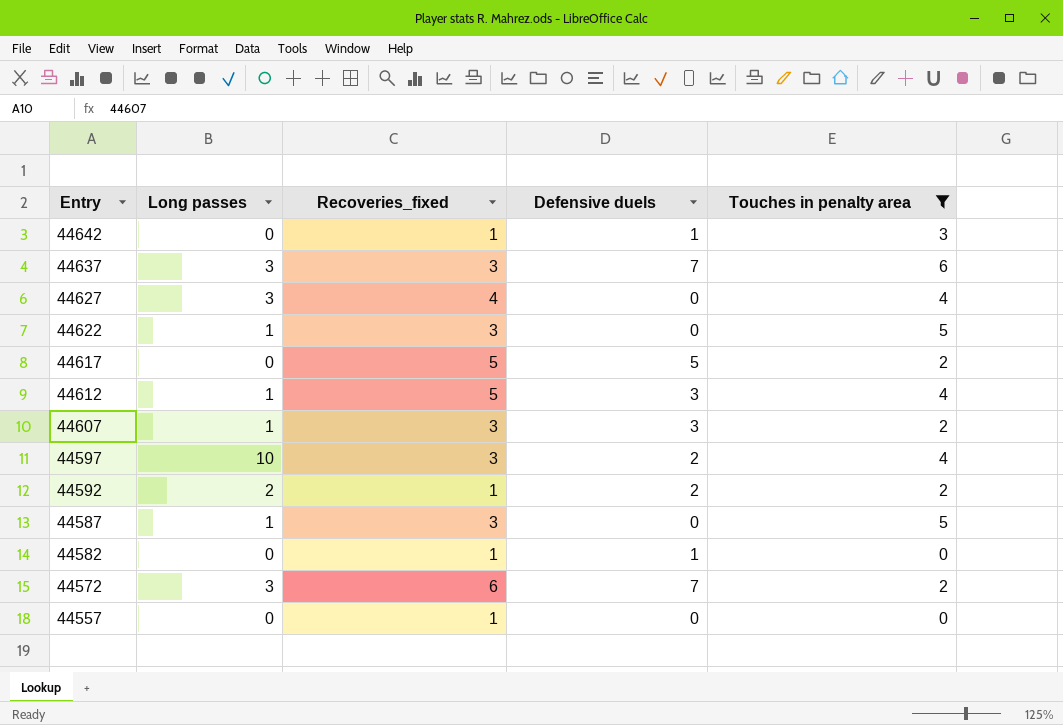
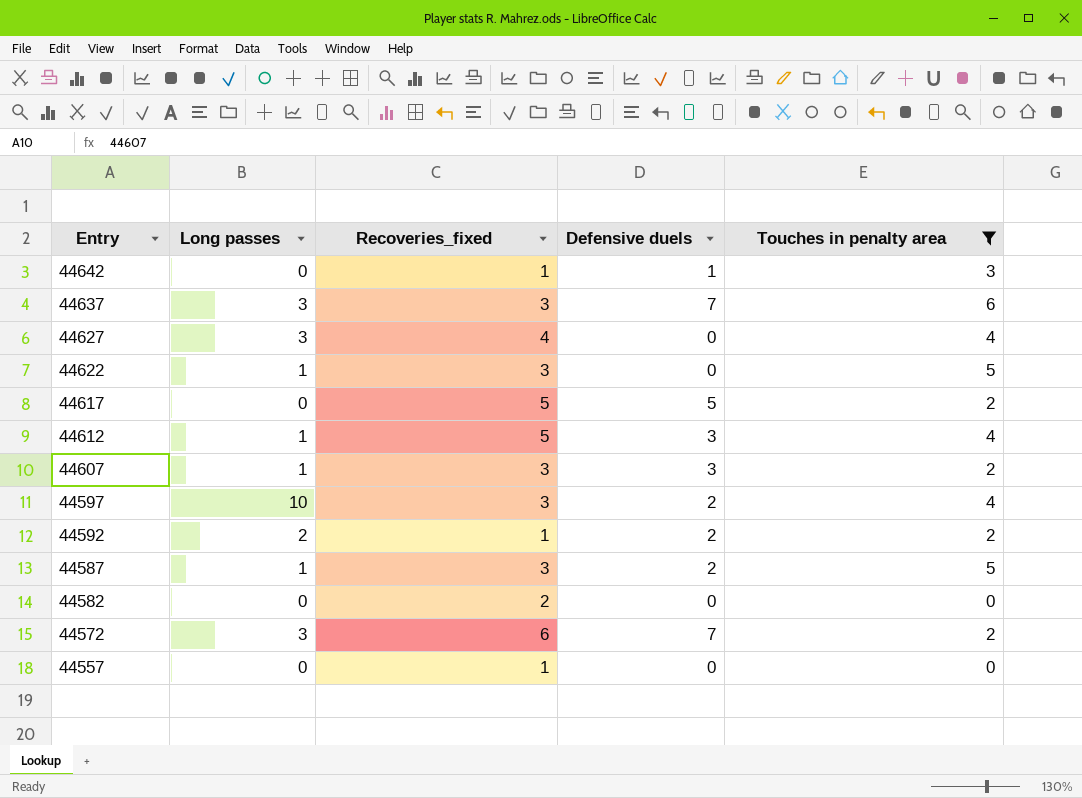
44587 | Defensive duels: 0 -> 2
44582 | Recoveries_fixed: 1 -> 2
44582 | Defensive duels: 1 -> 0

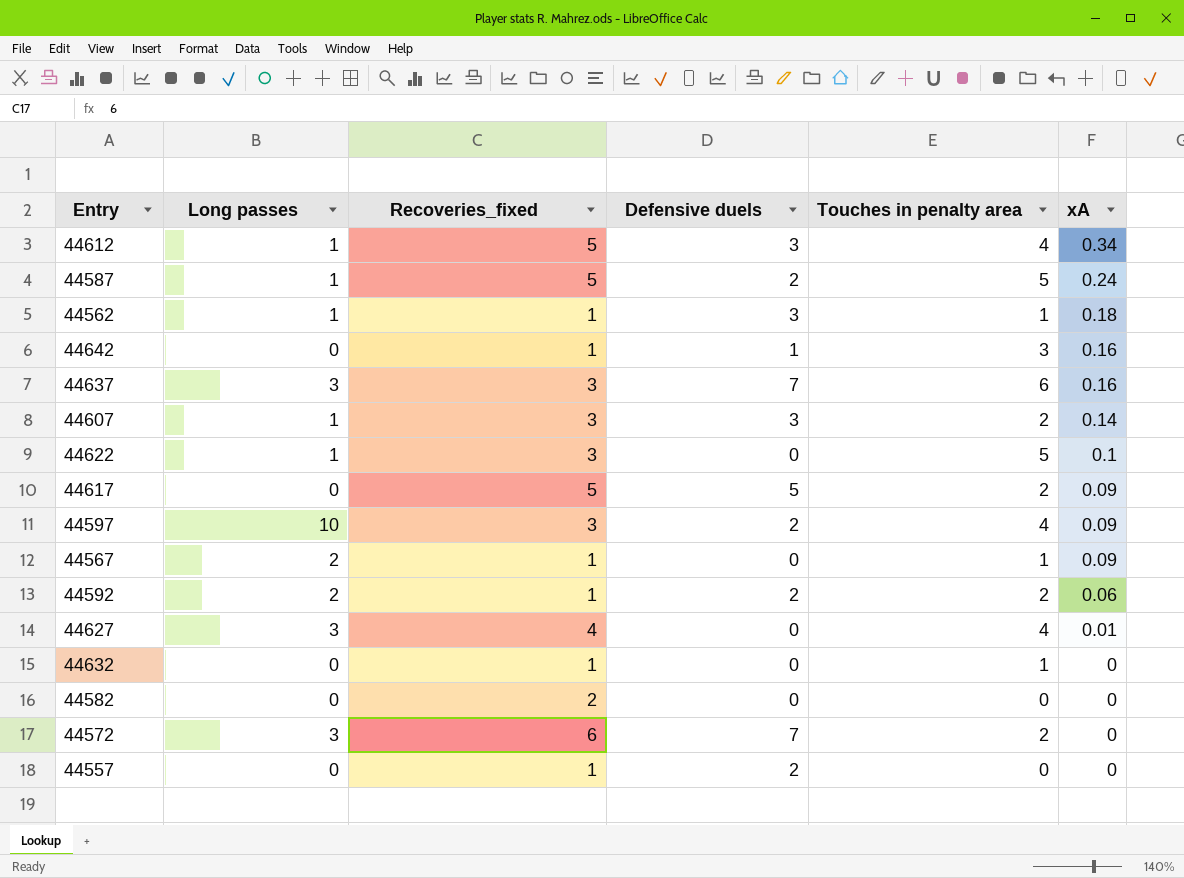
filter: Touches in penalty area != 1 -> none
row order: Entry descending -> xA descending
column xA | position: none -> 6
44587 | Recoveries_fixed: 3 -> 5
44557 | Defensive duels: 0 -> 2

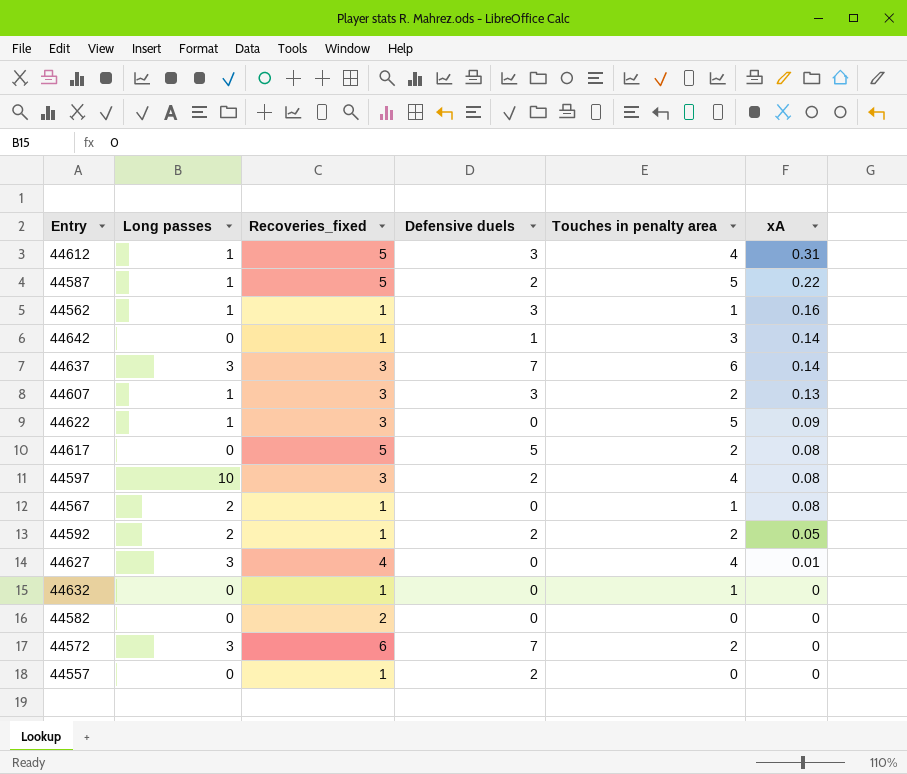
44612 | xA: 0.34 -> 0.31
44587 | xA: 0.24 -> 0.22
44562 | xA: 0.18 -> 0.16
44642 | xA: 0.16 -> 0.14
44637 | xA: 0.16 -> 0.14
44607 | xA: 0.14 -> 0.13
44622 | xA: 0.1 -> 0.09
44617 | xA: 0.09 -> 0.08
44597 | xA: 0.09 -> 0.08
44567 | xA: 0.09 -> 0.08
44592 | xA: 0.06 -> 0.05

